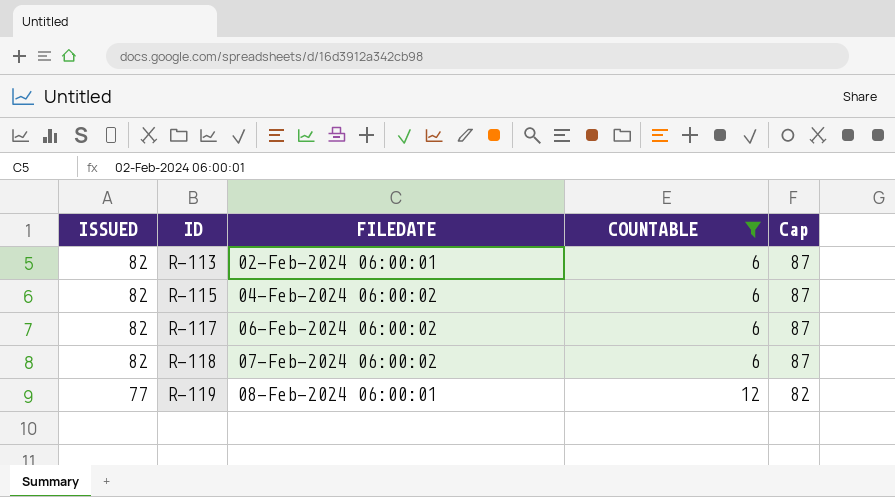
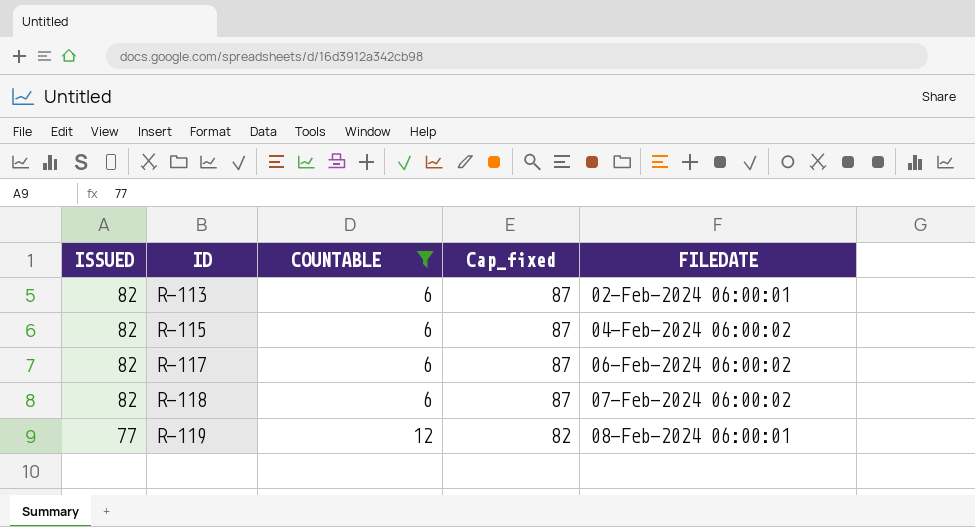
column name: Cap -> Cap_fixed
column FILEDATE | position: 3 -> 5

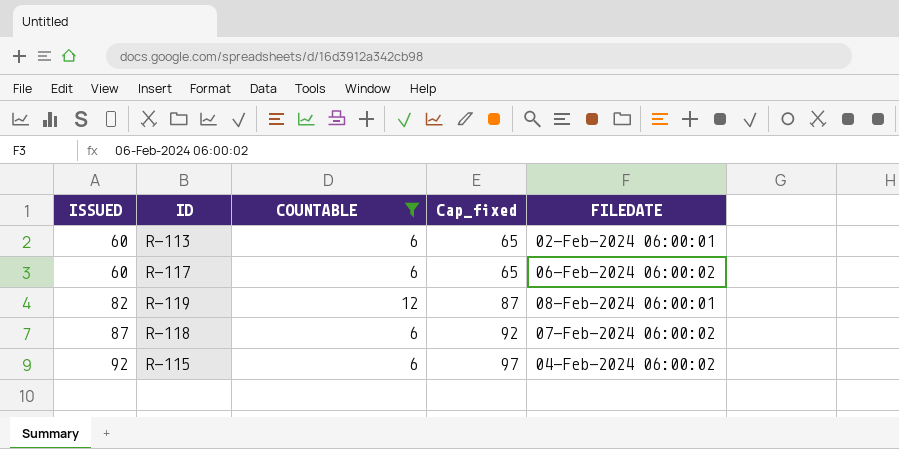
row order: ISSUED descending -> ISSUED ascending
R-113 | ISSUED: 82 -> 60
R-113 | Cap_fixed: 87 -> 65
R-117 | ISSUED: 82 -> 60
R-117 | Cap_fixed: 87 -> 65
R-119 | ISSUED: 77 -> 82
R-119 | Cap_fixed: 82 -> 87
R-118 | ISSUED: 82 -> 87
R-118 | Cap_fixed: 87 -> 92
R-115 | ISSUED: 82 -> 92
R-115 | Cap_fixed: 87 -> 97

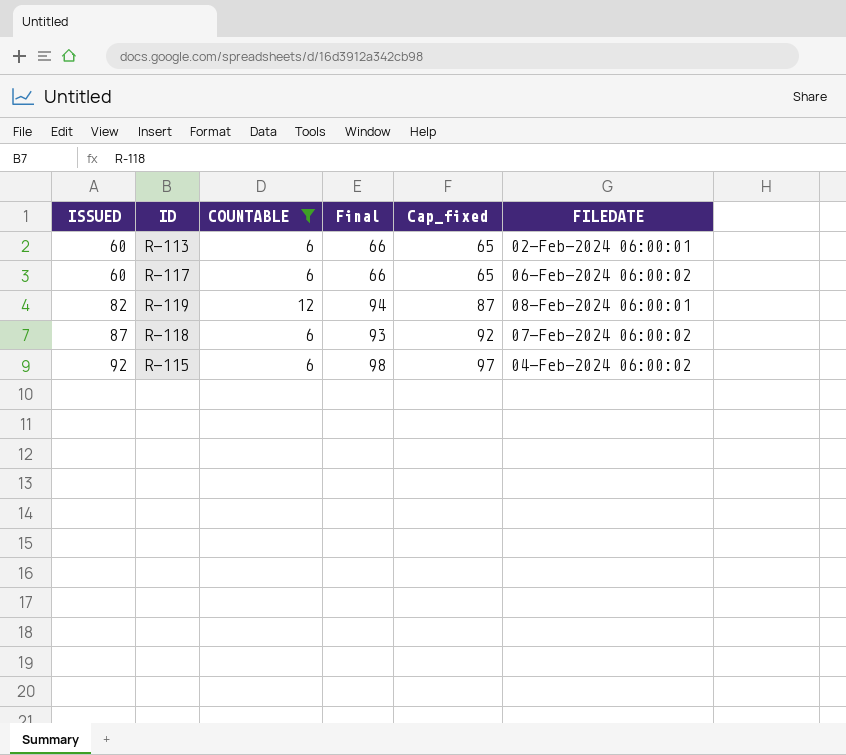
column Final | formula: none -> [ISSUED] + [COUNTABLE]

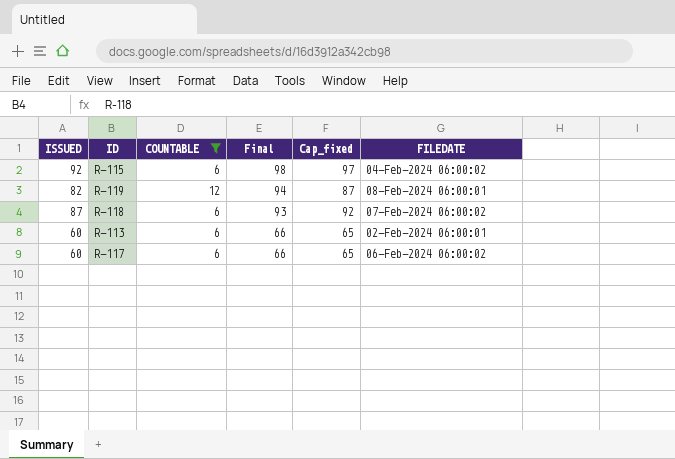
row order: ISSUED ascending -> Final descending

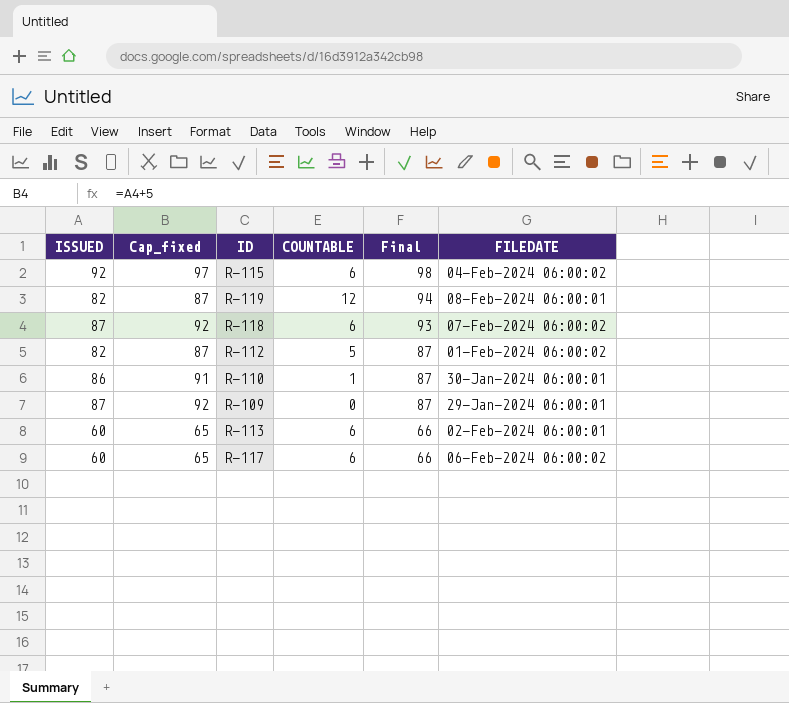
filter: COUNTABLE >= 6 -> none
column Cap_fixed | position: 5 -> 2

